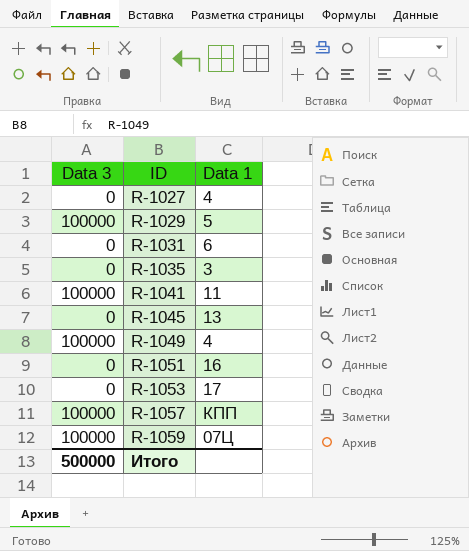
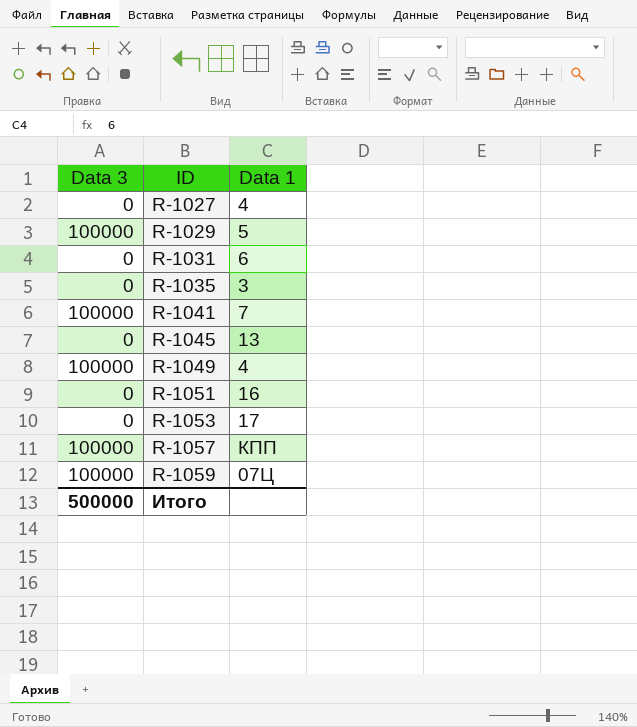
R-1041 | Data 1: 11 -> 7

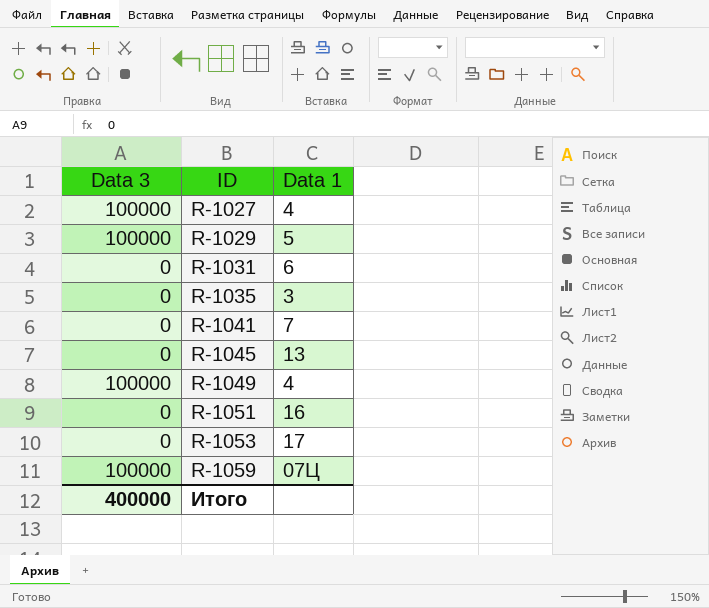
row R-1057: 100000 | КПП -> none
R-1027 | Data 3: 0 -> 100000
R-1041 | Data 3: 100000 -> 0
Итого | Data 3: 500000 -> 400000

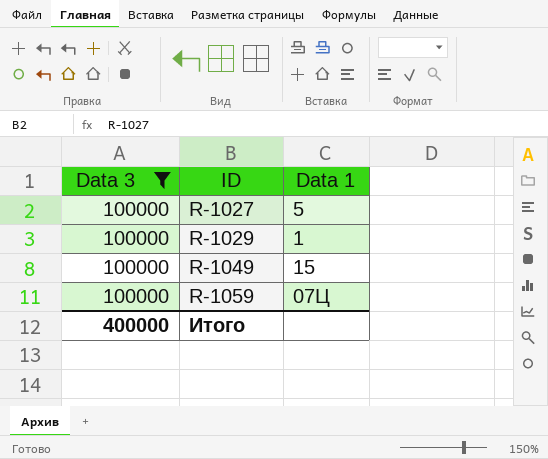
filter: none -> Data 3 = 100000
R-1027 | Data 1: 4 -> 5
R-1029 | Data 1: 5 -> 1
R-1049 | Data 1: 4 -> 15

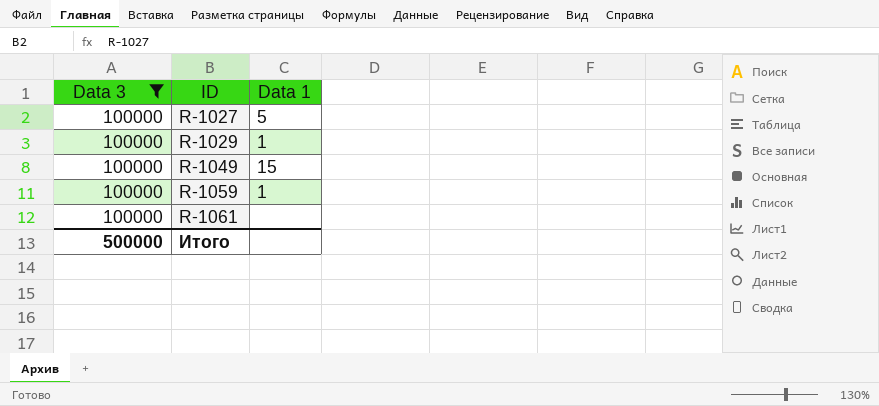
R-1059 | Data 1: 07Ц -> 1
row R-1061: none -> 100000 | none
Итого | Data 3: 400000 -> 500000

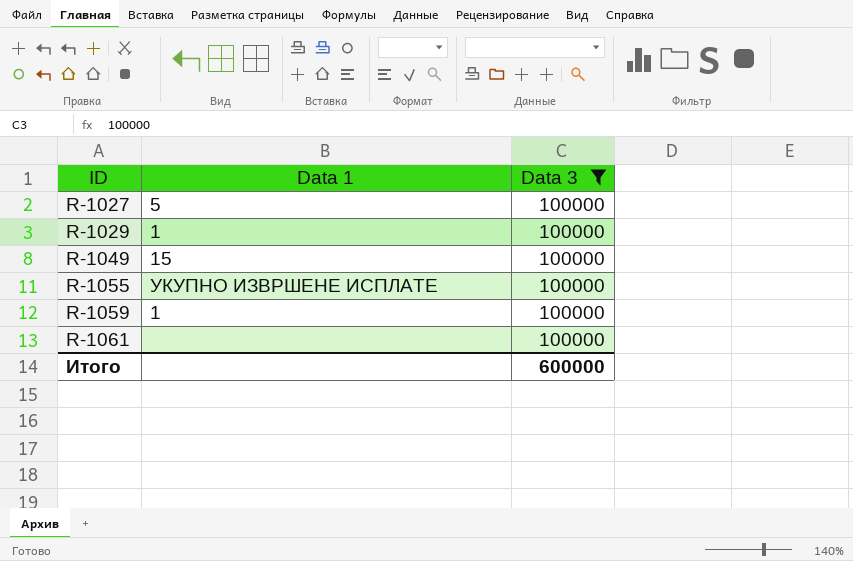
column Data 3 | position: 1 -> 3
row R-1055: none -> УКУПНО ИЗВРШЕНЕ ИСПЛАТЕ | 100000
Итого | Data 3: 500000 -> 600000

